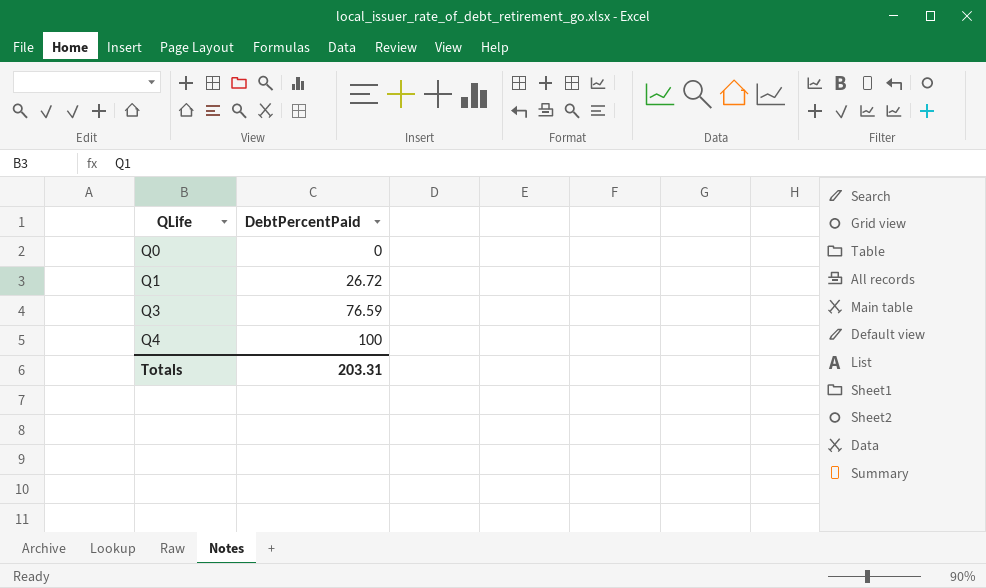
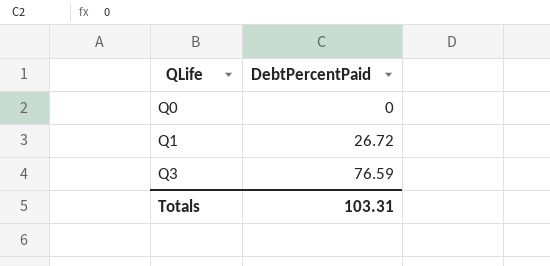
row Q4: 100 -> none
Totals | DebtPercentPaid: 203.31 -> 103.31

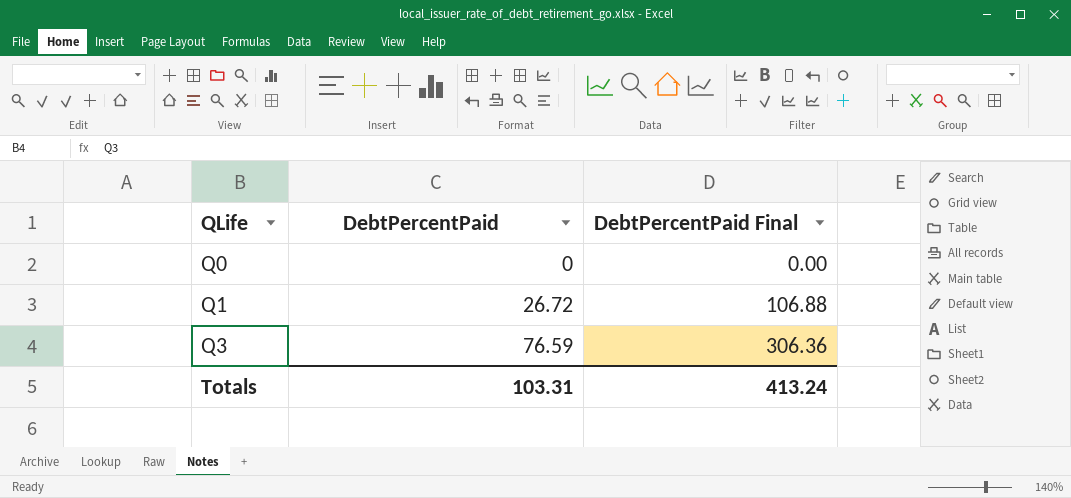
column DebtPercentPaid Final | formula: none -> [DebtPercentPaid] * 4

